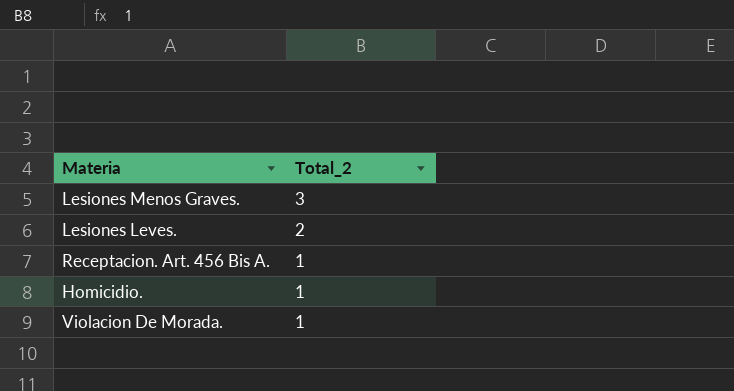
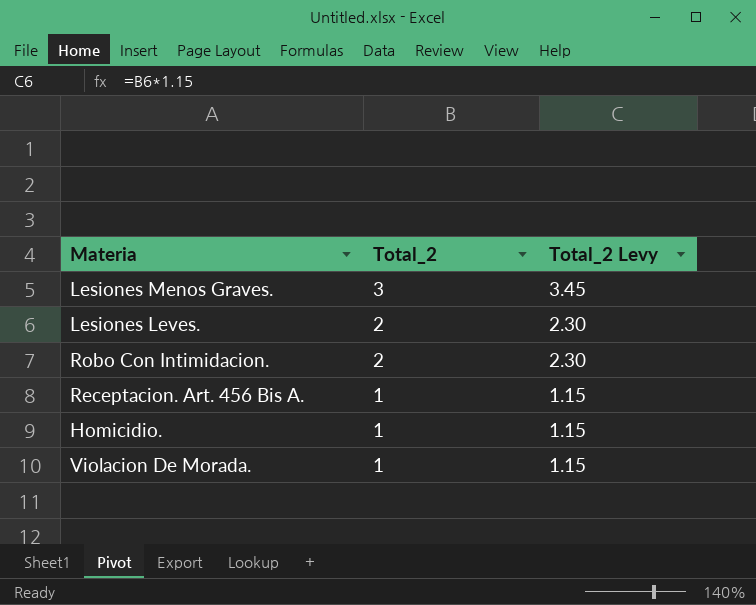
column Total_2 Levy | formula: none -> [Total_2] * 1.15
row Robo Con Intimidacion.: none -> 2 | 2.30

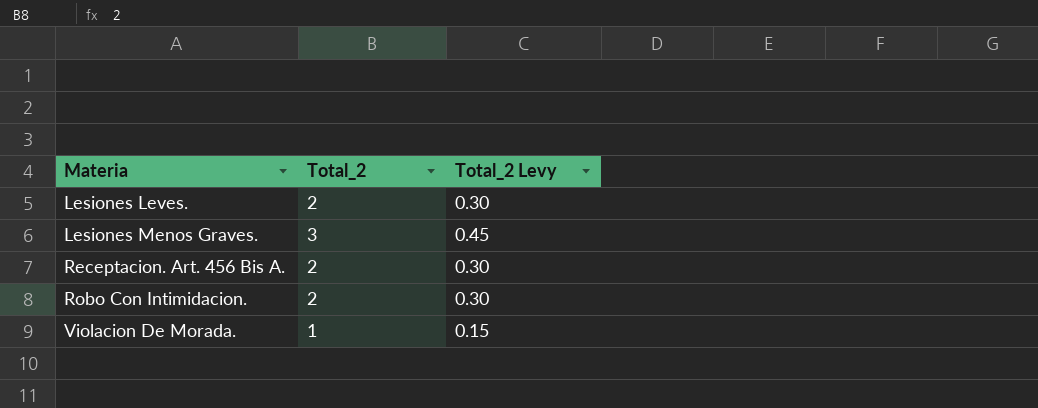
row order: Total_2 descending -> Materia ascending
column Total_2 Levy | formula: [Total_2] * 1.15 -> [Total_2] * 0.15
row Homicidio.: 1 | 1.15 -> none
Receptacion. Art. 456 Bis A. | Total_2: 1 -> 2

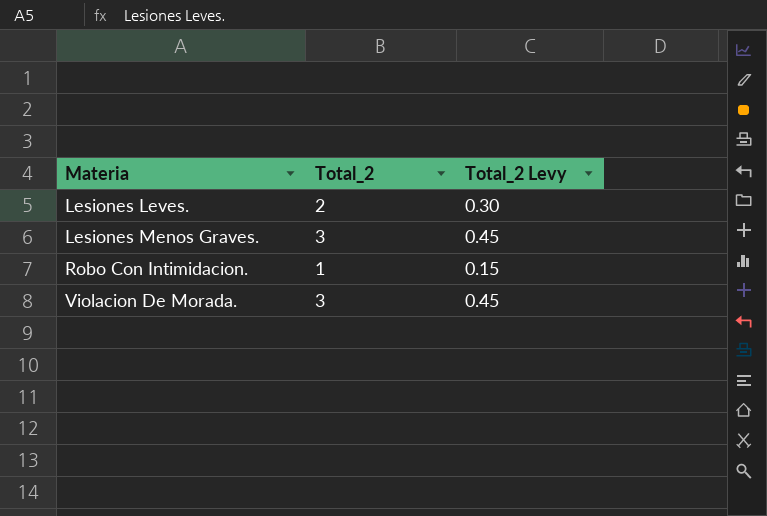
row Receptacion. Art. 456 Bis A.: 2 | 0.30 -> none
Robo Con Intimidacion. | Total_2: 2 -> 1
Robo Con Intimidacion. | Total_2 Levy: 0.30 -> 0.15
Violacion De Morada. | Total_2: 1 -> 3
Violacion De Morada. | Total_2 Levy: 0.15 -> 0.45

